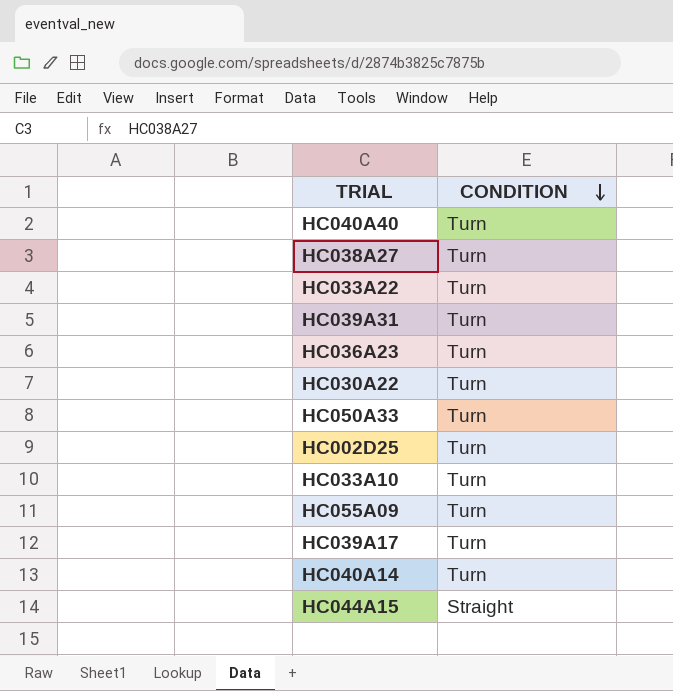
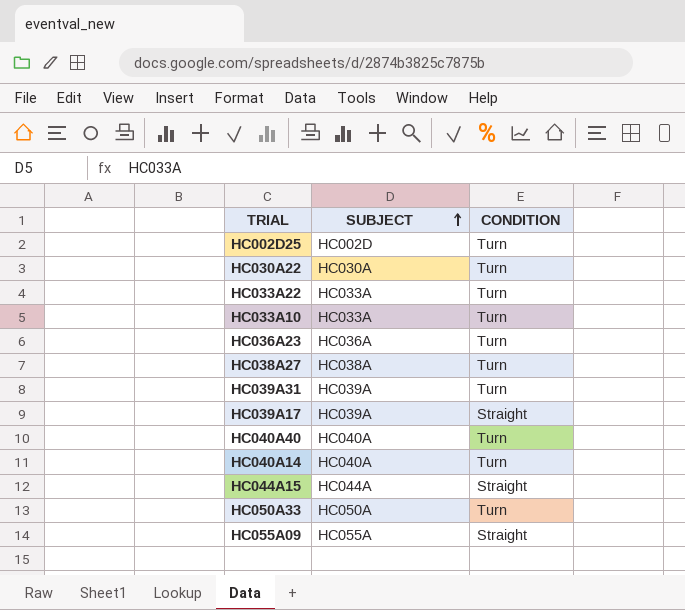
row order: CONDITION descending -> SUBJECT ascending
column SUBJECT | position: none -> 2
HC039A17 | CONDITION: Turn -> Straight
HC055A09 | CONDITION: Turn -> Straight

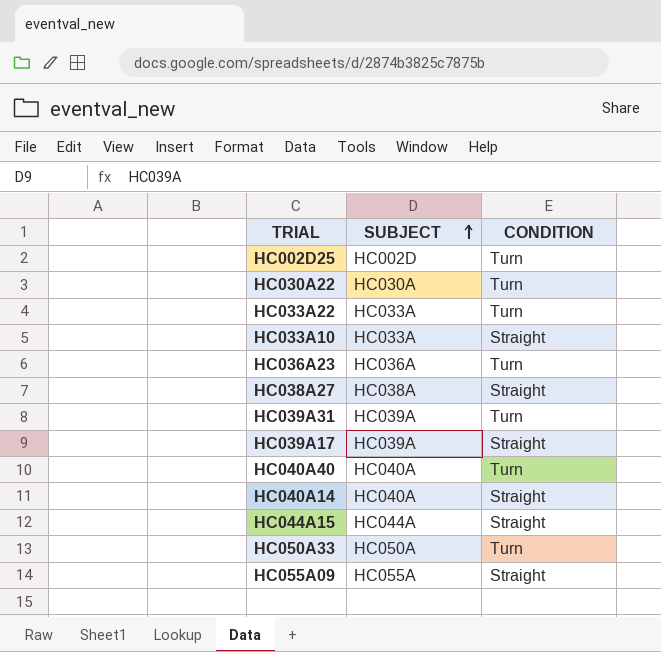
HC033A10 | CONDITION: Turn -> Straight
HC038A27 | CONDITION: Turn -> Straight
HC040A14 | CONDITION: Turn -> Straight

